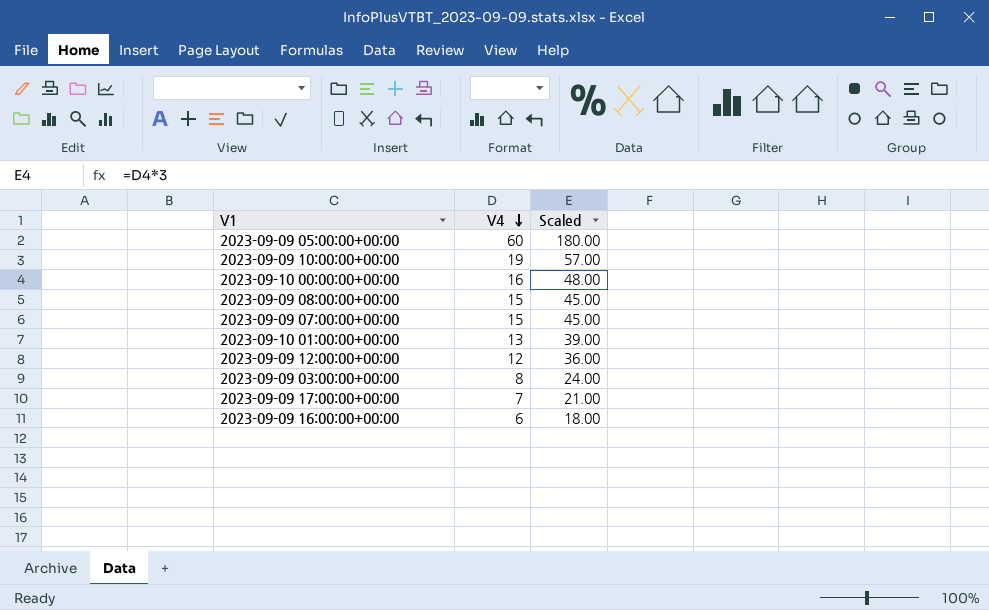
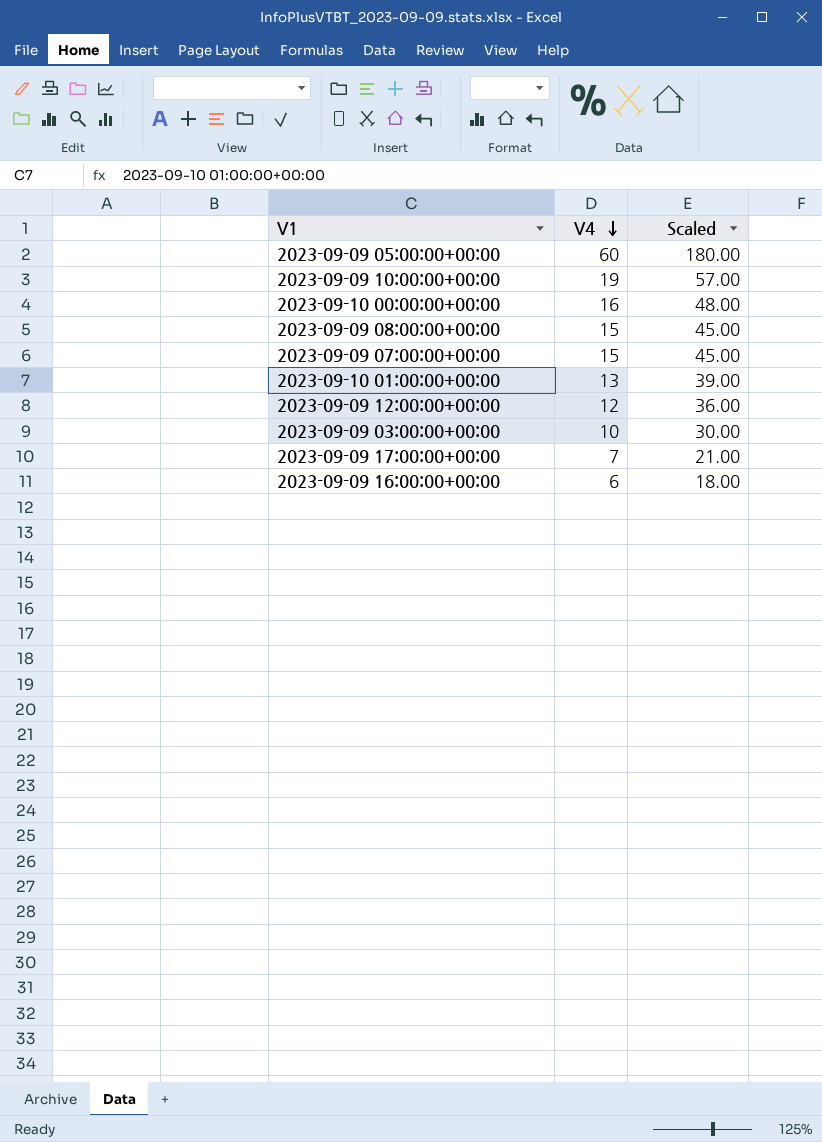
2023-09-09 03:00:00+00:00 | V4: 8 -> 10
2023-09-09 03:00:00+00:00 | Scaled: 24.00 -> 30.00

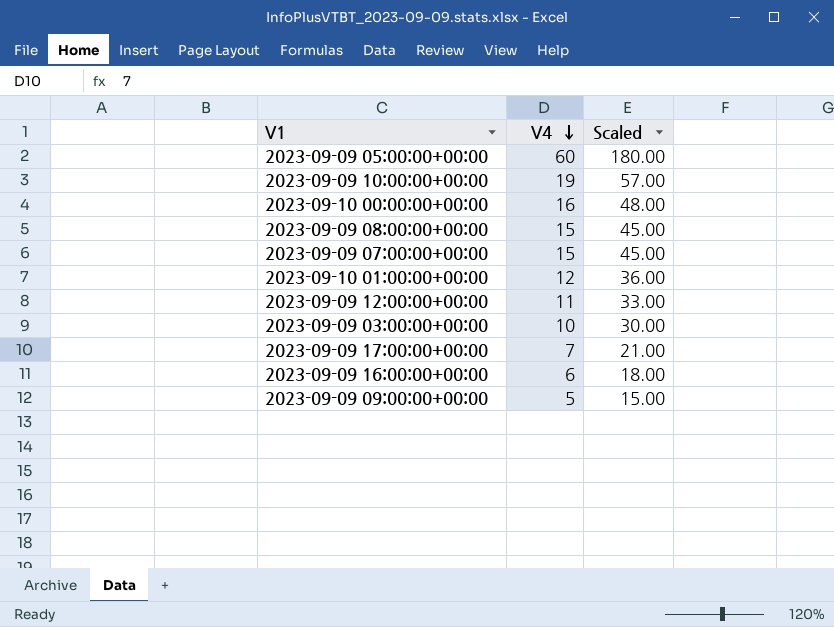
2023-09-10 01:00:00+00:00 | V4: 13 -> 12
2023-09-10 01:00:00+00:00 | Scaled: 39.00 -> 36.00
2023-09-09 12:00:00+00:00 | V4: 12 -> 11
2023-09-09 12:00:00+00:00 | Scaled: 36.00 -> 33.00
row 2023-09-09 09:00:00+00:00: none -> 5 | 15.00

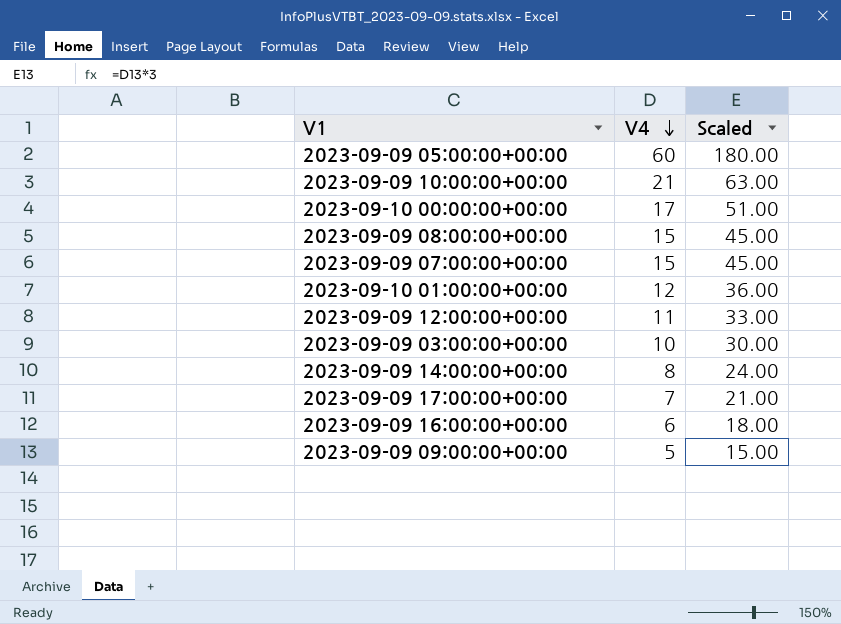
2023-09-09 10:00:00+00:00 | V4: 19 -> 21
2023-09-09 10:00:00+00:00 | Scaled: 57.00 -> 63.00
2023-09-10 00:00:00+00:00 | V4: 16 -> 17
2023-09-10 00:00:00+00:00 | Scaled: 48.00 -> 51.00
row 2023-09-09 14:00:00+00:00: none -> 8 | 24.00

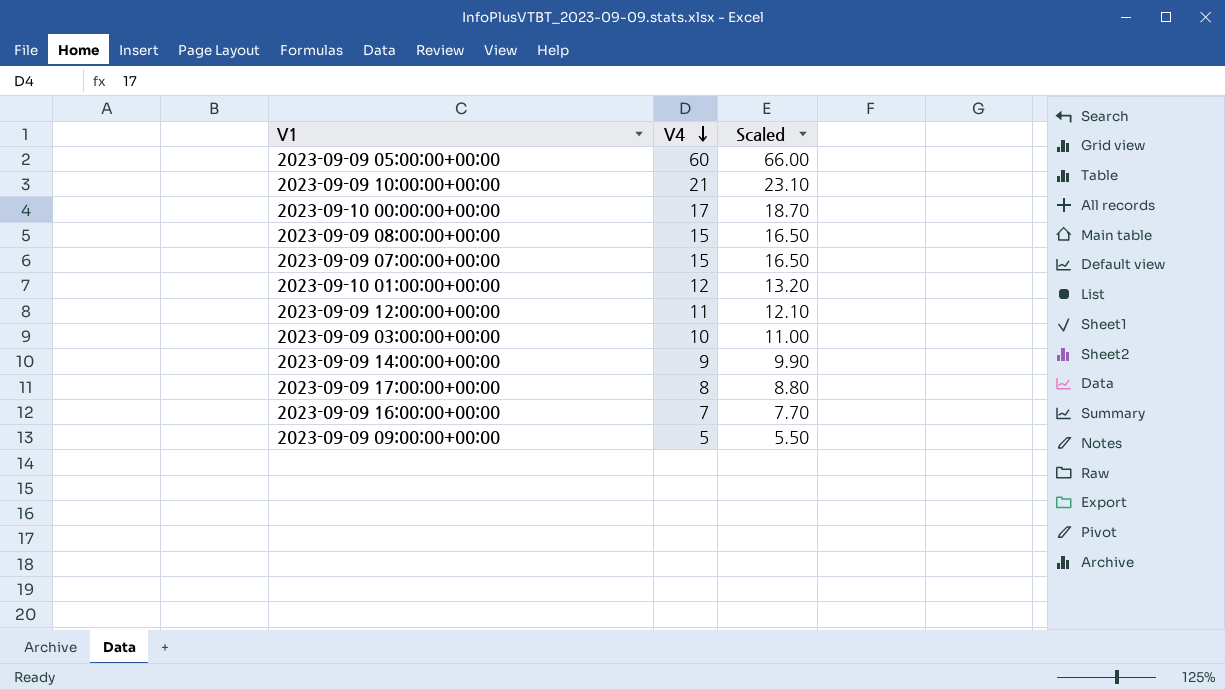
column Scaled | formula: [V4] * 3 -> [V4] * 1.1
2023-09-09 14:00:00+00:00 | V4: 8 -> 9
2023-09-09 17:00:00+00:00 | V4: 7 -> 8
2023-09-09 16:00:00+00:00 | V4: 6 -> 7

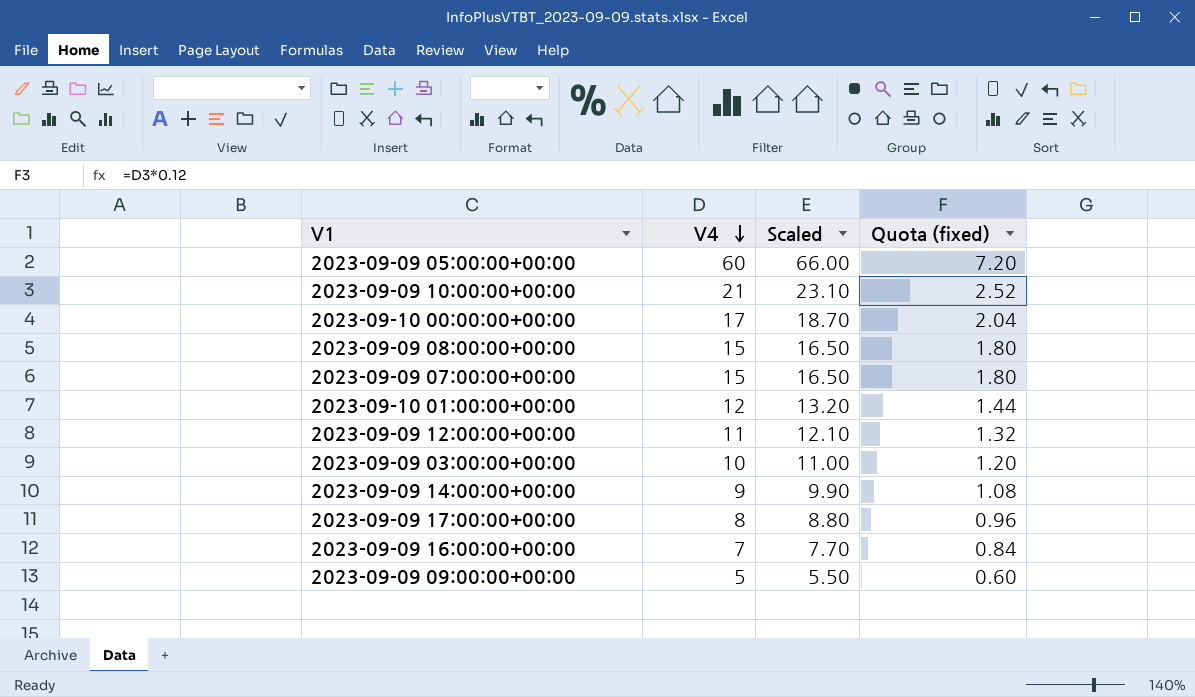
column Quota (fixed) | formula: none -> [V4] * 0.12

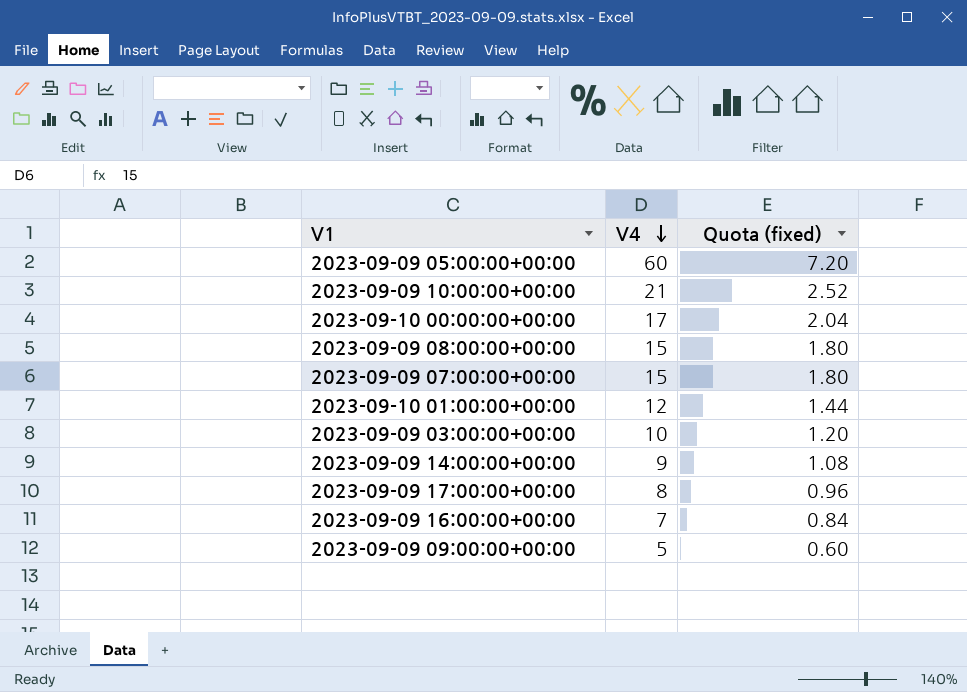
column Scaled | formula: [V4] * 1.1 -> none
row 2023-09-09 12:00:00+00:00: 11 | 12.10 | 1.32 -> none

